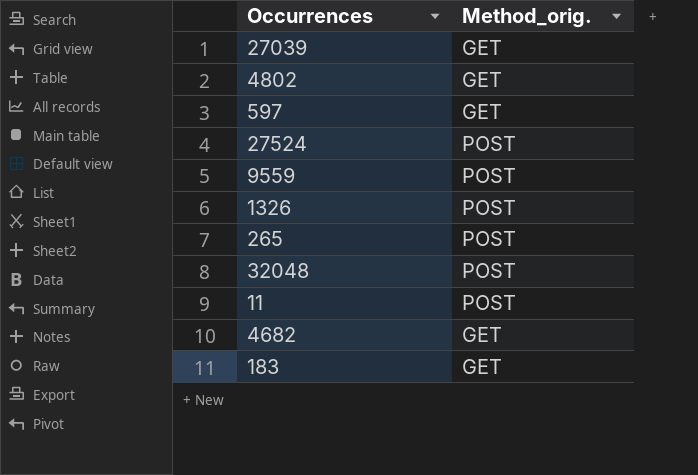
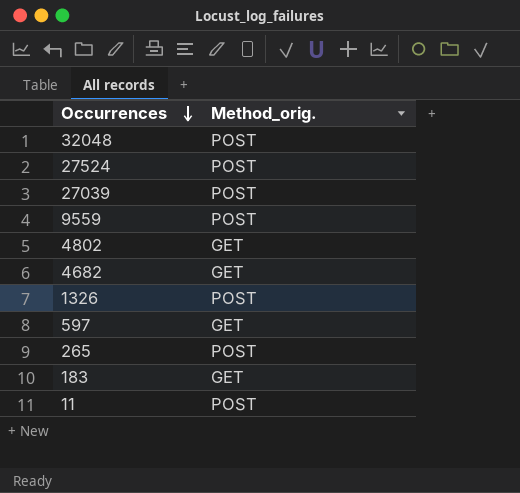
row order: none -> Occurrences descending
27039 | Method_orig.: GET -> POST

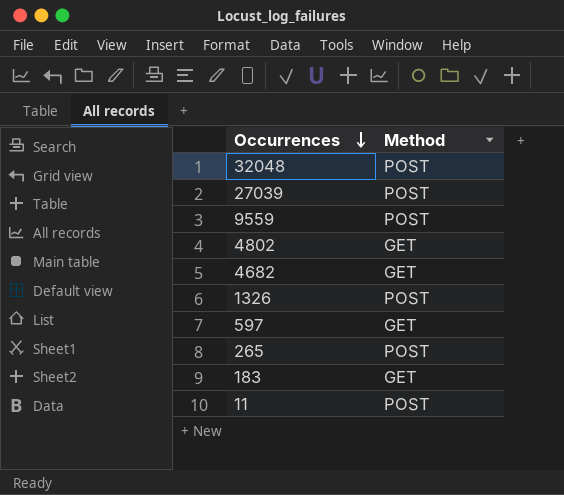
column name: Method_orig. -> Method
row 27524: POST -> none

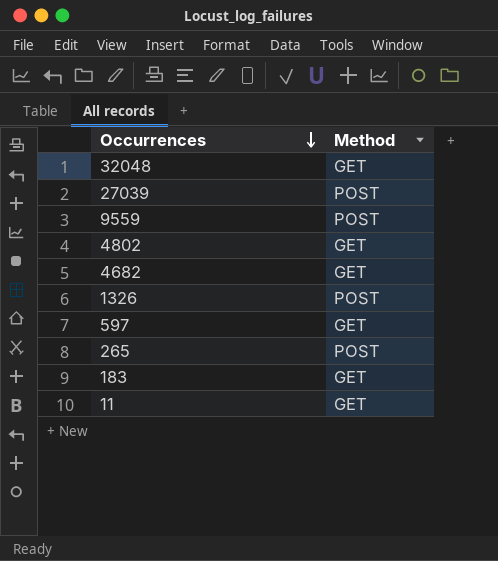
32048 | Method: POST -> GET
11 | Method: POST -> GET

